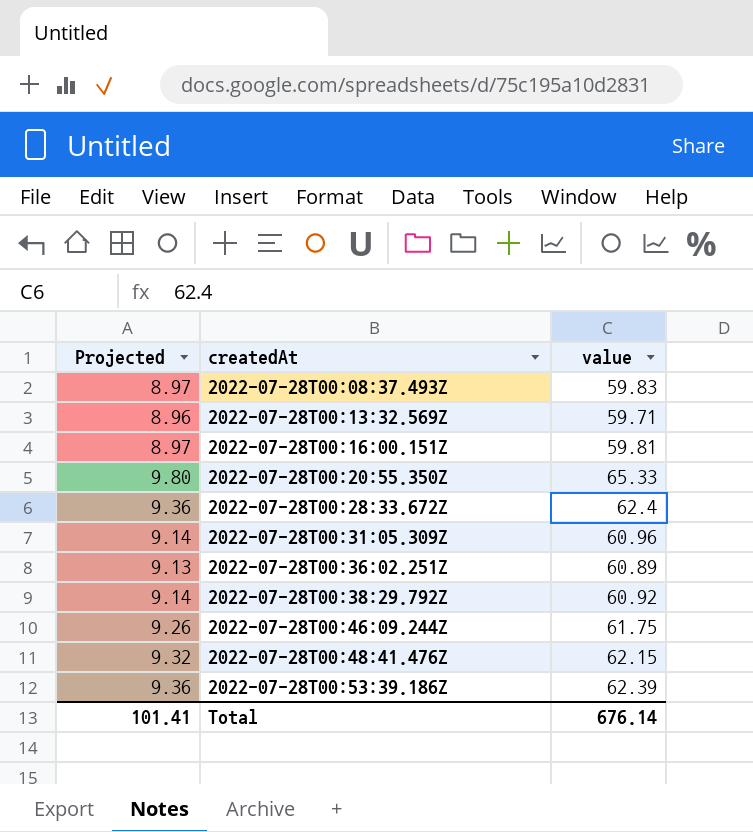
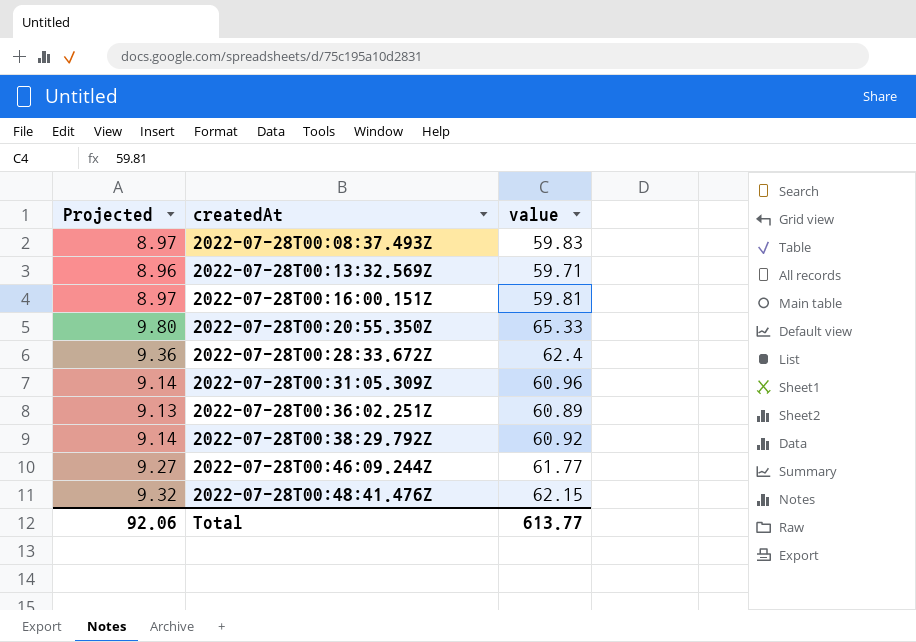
row 2022-07-28T00:53:39.186Z: 9.36 | 62.39 -> none
2022-07-28T00:46:09.244Z | Projected: 9.26 -> 9.27
2022-07-28T00:46:09.244Z | value: 61.75 -> 61.77
Total | Projected: 101.41 -> 92.06
Total | value: 676.14 -> 613.77

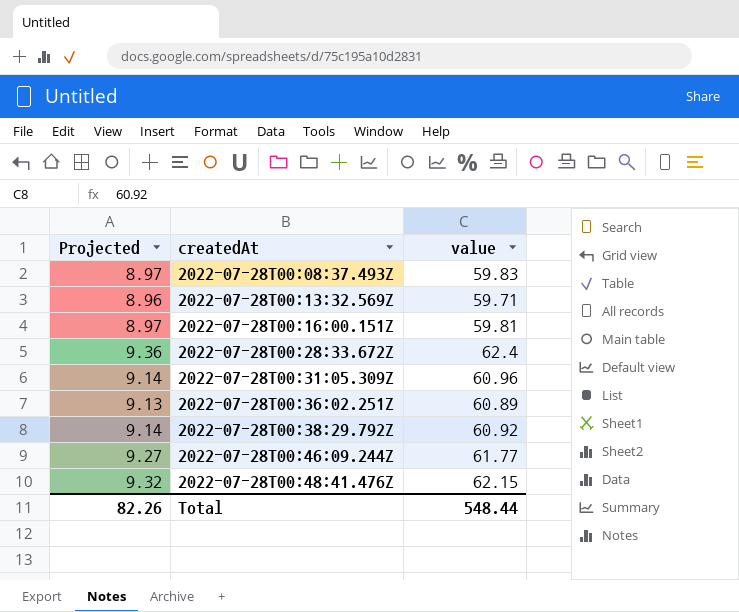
row 2022-07-28T00:20:55.350Z: 9.80 | 65.33 -> none
Total | Projected: 92.06 -> 82.26
Total | value: 613.77 -> 548.44

